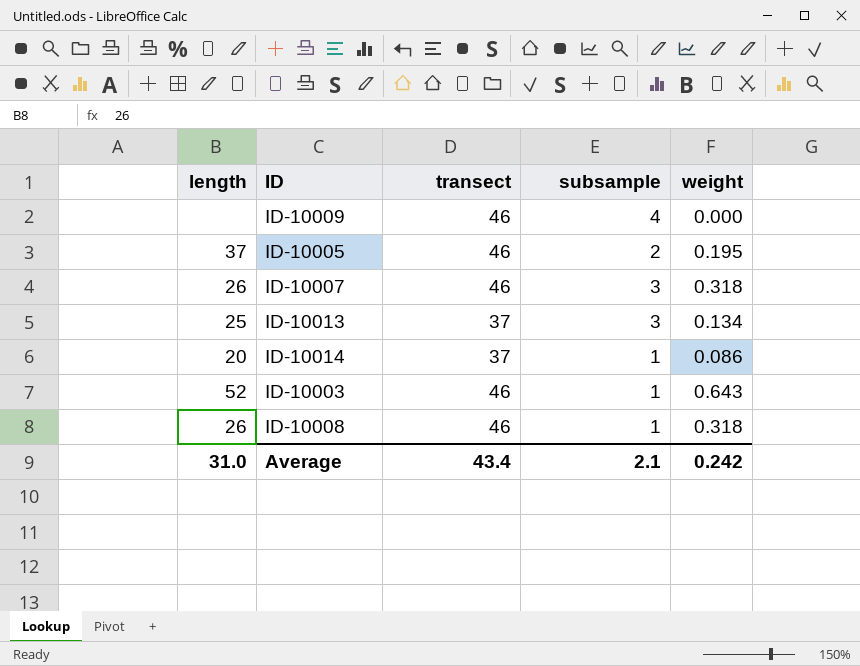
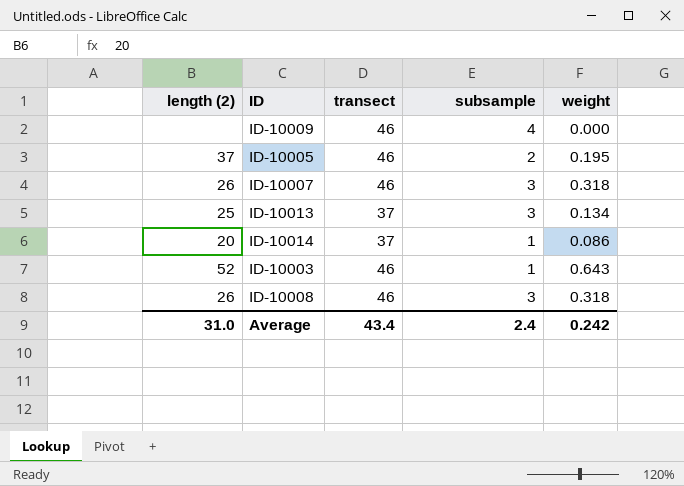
column name: length -> length (2)
ID-10008 | subsample: 1 -> 3
Average | subsample: 2.1 -> 2.4

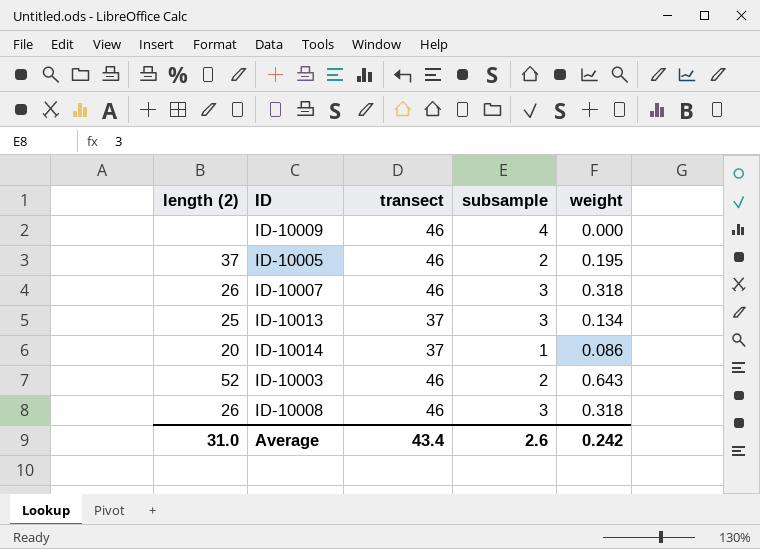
ID-10003 | subsample: 1 -> 2
Average | subsample: 2.4 -> 2.6

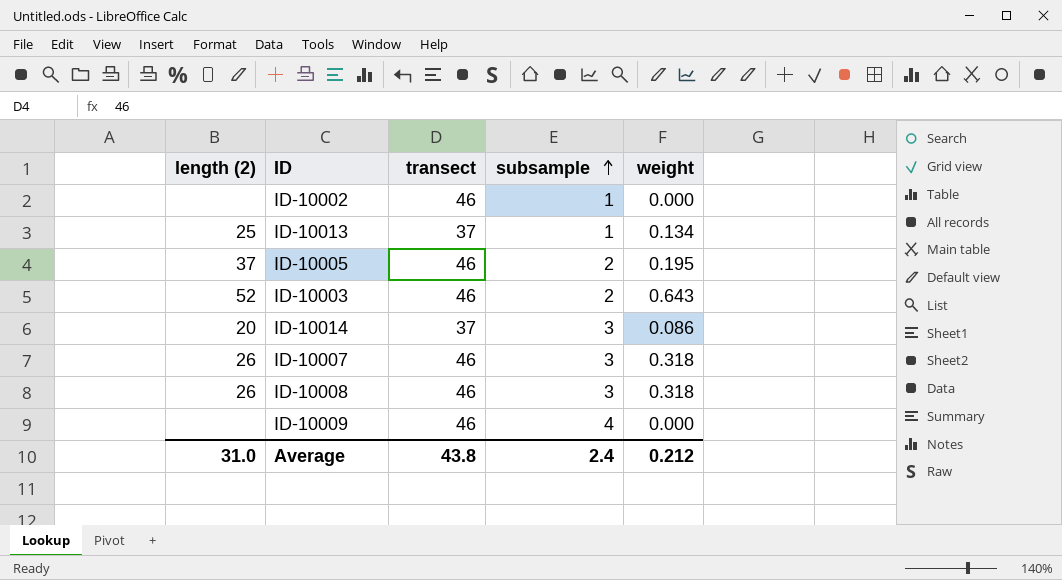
row order: none -> subsample ascending
row ID-10002: none -> none | 46 | 1 | 0.000
ID-10013 | subsample: 3 -> 1
ID-10014 | subsample: 1 -> 3
Average | transect: 43.4 -> 43.8
Average | subsample: 2.6 -> 2.4
Average | weight: 0.242 -> 0.212

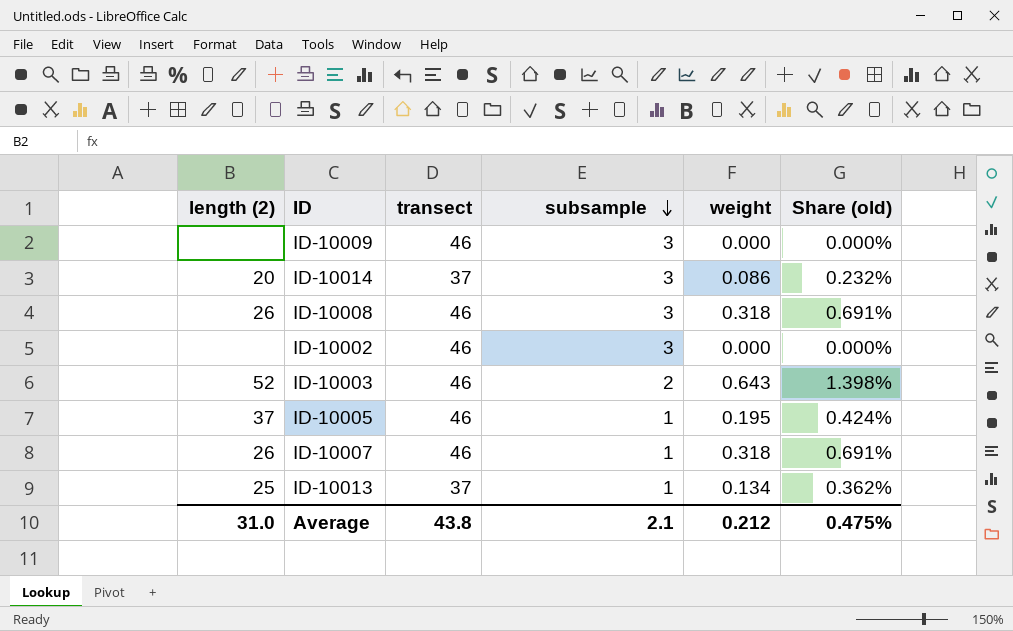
row order: subsample ascending -> subsample descending
column Share (old) | formula: none -> [weight] / [transect]
ID-10009 | subsample: 4 -> 3
ID-10002 | subsample: 1 -> 3
ID-10005 | subsample: 2 -> 1
ID-10007 | subsample: 3 -> 1
Average | subsample: 2.4 -> 2.1

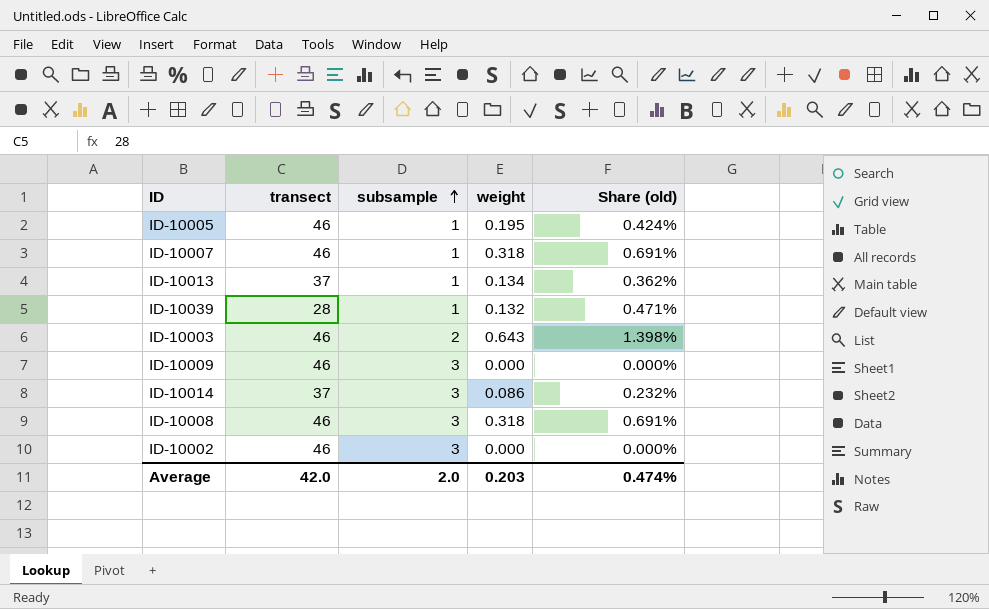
row order: subsample descending -> subsample ascending
column length (2) | position: 1 -> none
row ID-10039: none -> 28 | 1 | 0.132 | 0.471%
Average | transect: 43.8 -> 42.0
Average | subsample: 2.1 -> 2.0
Average | weight: 0.212 -> 0.203
Average | Share (old): 0.475% -> 0.474%

